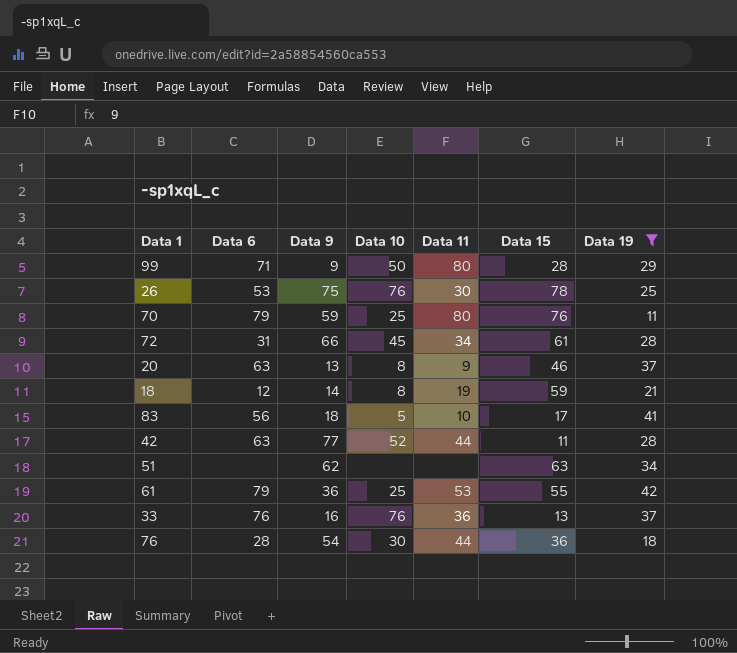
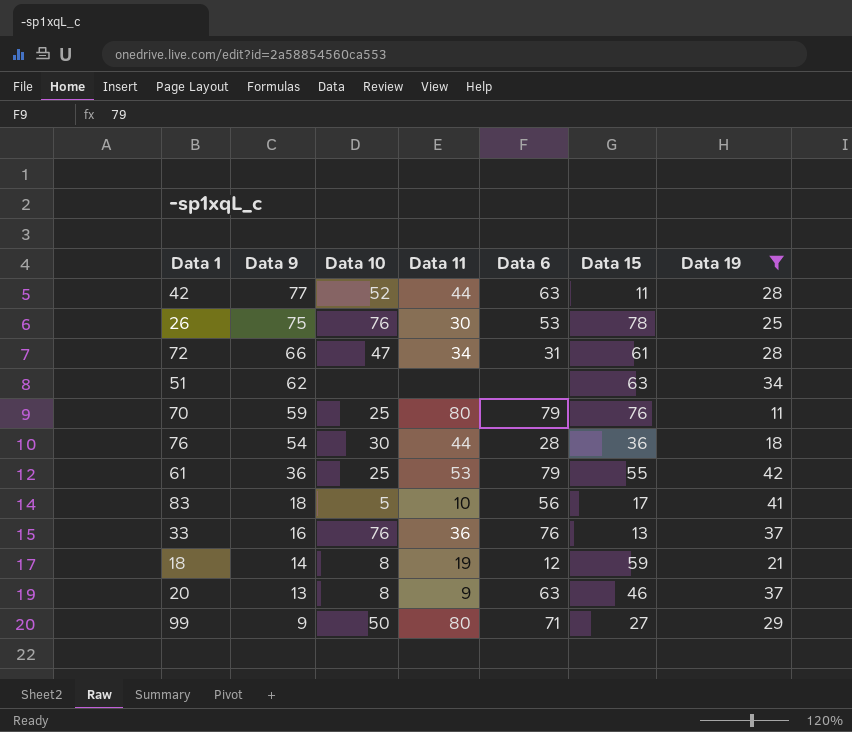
row order: none -> Data 9 descending
column Data 6 | position: 2 -> 5
72 | Data 10: 45 -> 47
99 | Data 15: 28 -> 27

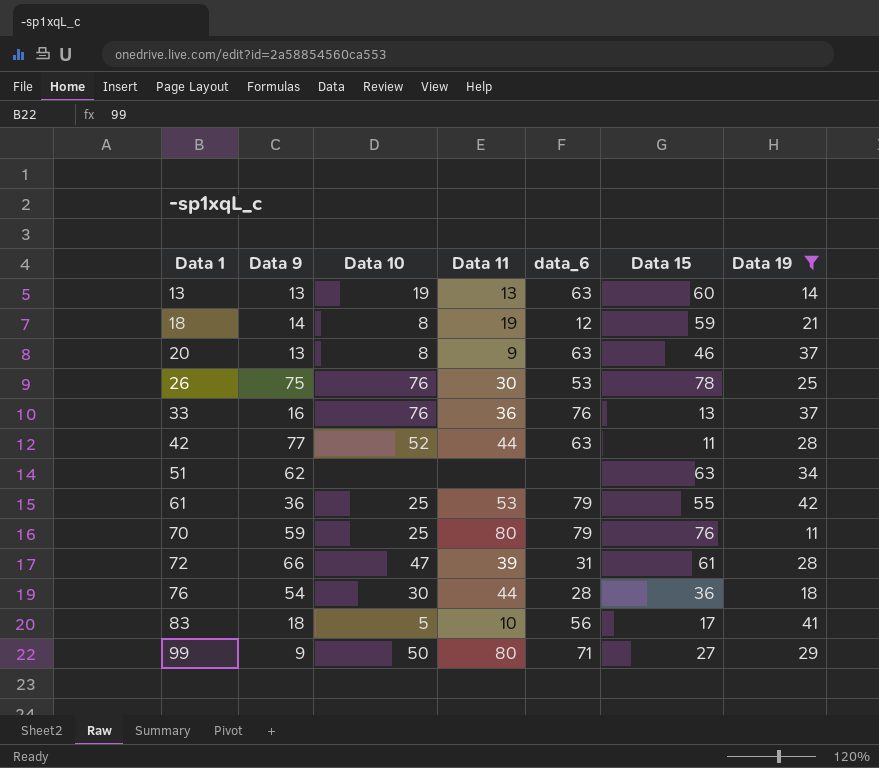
row order: Data 9 descending -> Data 1 ascending
column name: Data 6 -> data_6
row 13: none -> 13 | 19 | 13 | 63 | 60 | 14
72 | Data 11: 34 -> 39

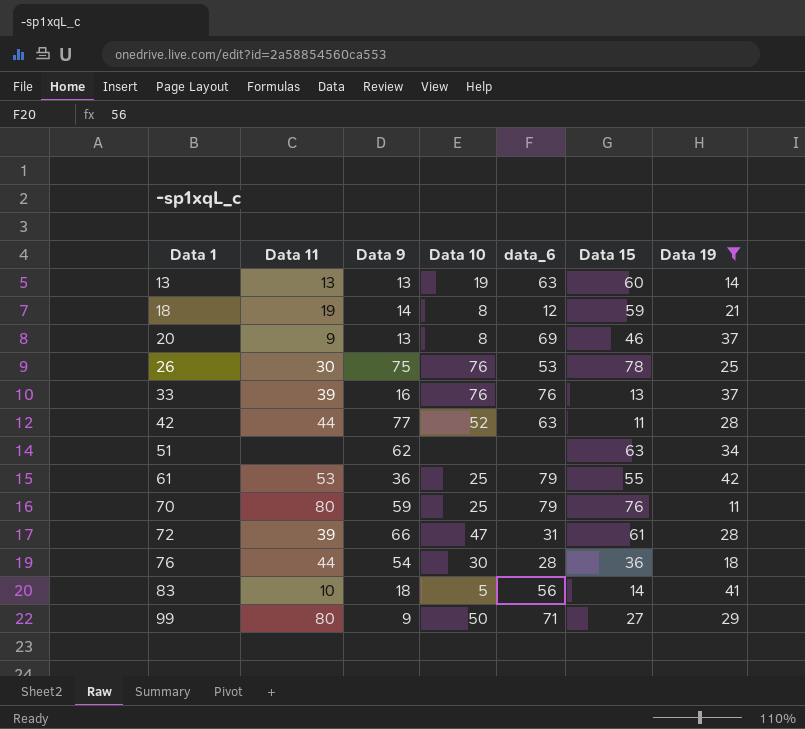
column Data 11 | position: 4 -> 2
20 | data_6: 63 -> 69
33 | Data 11: 36 -> 39
83 | Data 15: 17 -> 14

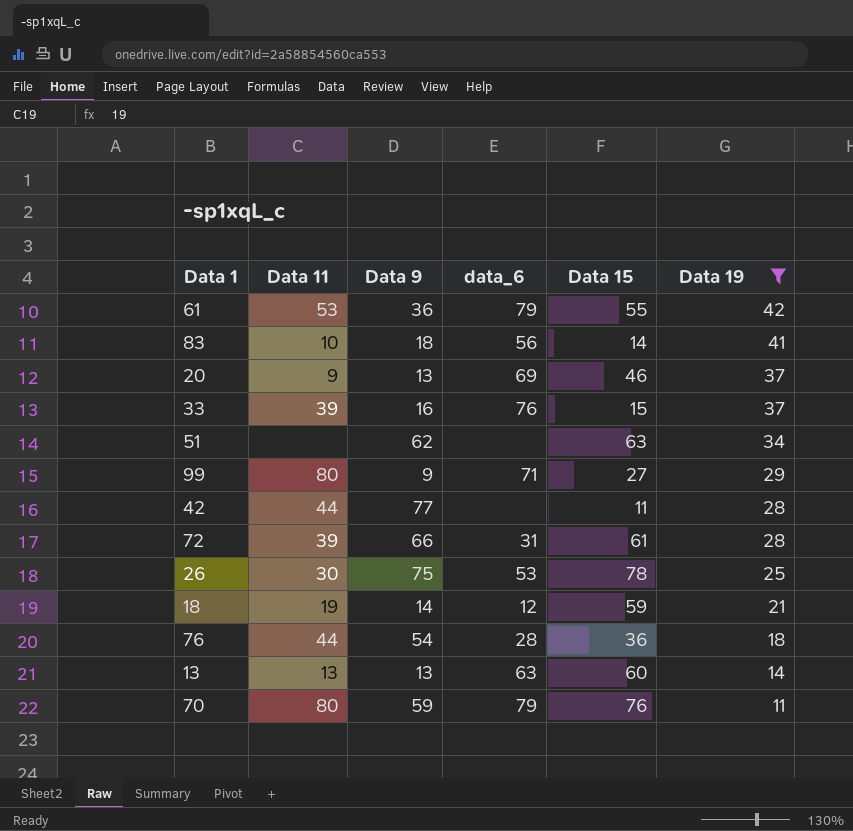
row order: Data 1 ascending -> Data 19 descending
column Data 10 | position: 4 -> none
33 | Data 15: 13 -> 15
42 | data_6: 63 -> none

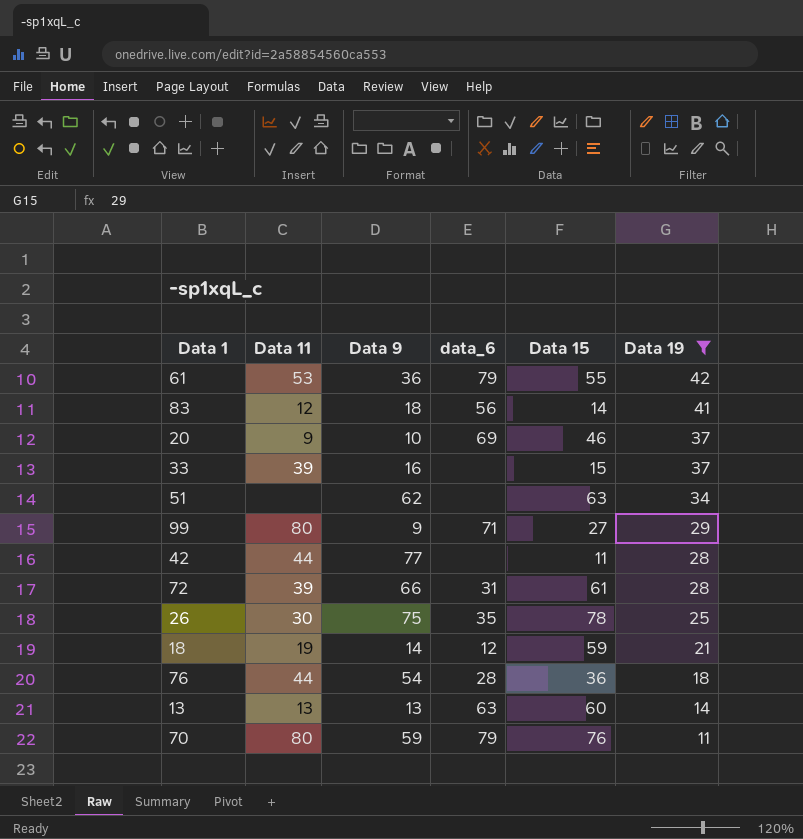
83 | Data 11: 10 -> 12
20 | Data 9: 13 -> 10
33 | data_6: 76 -> none
26 | data_6: 53 -> 35

